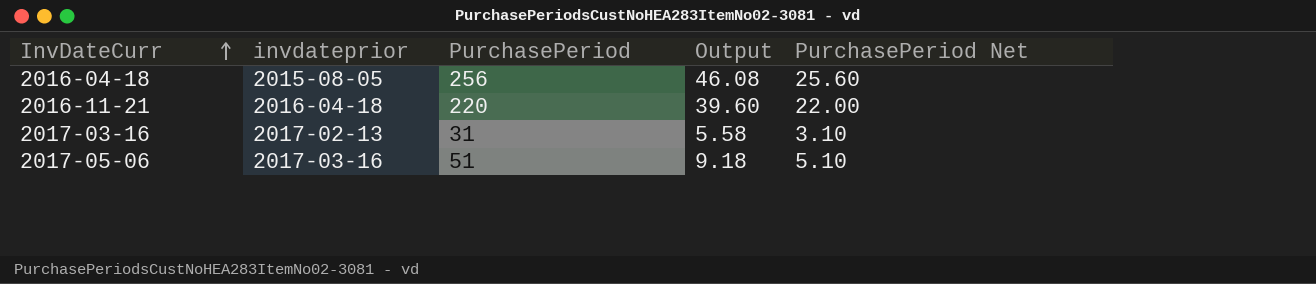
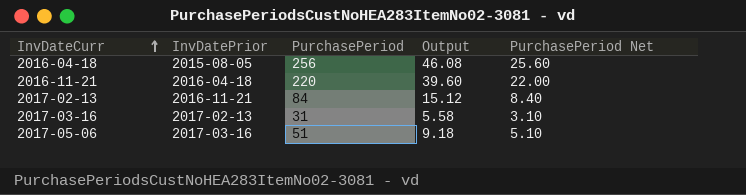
column name: invdateprior -> InvDatePrior
row 2017-02-13: none -> 2016-11-21 | 84 | 15.12 | 8.40

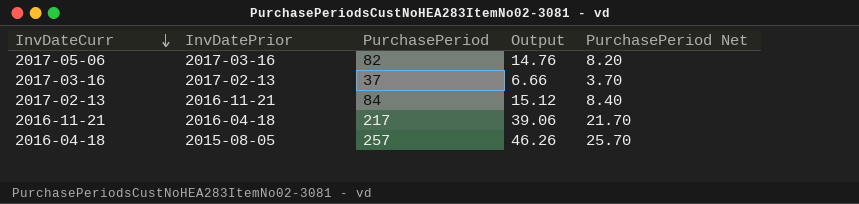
row order: InvDateCurr ascending -> InvDateCurr descending
2017-05-06 | PurchasePeriod: 51 -> 82
2017-05-06 | Output: 9.18 -> 14.76
2017-05-06 | PurchasePeriod Net: 5.10 -> 8.20
2017-03-16 | PurchasePeriod: 31 -> 37
2017-03-16 | Output: 5.58 -> 6.66
2017-03-16 | PurchasePeriod Net: 3.10 -> 3.70
2016-11-21 | PurchasePeriod: 220 -> 217
2016-11-21 | Output: 39.60 -> 39.06
2016-11-21 | PurchasePeriod Net: 22.00 -> 21.70
2016-04-18 | PurchasePeriod: 256 -> 257
2016-04-18 | Output: 46.08 -> 46.26
2016-04-18 | PurchasePeriod Net: 25.60 -> 25.70

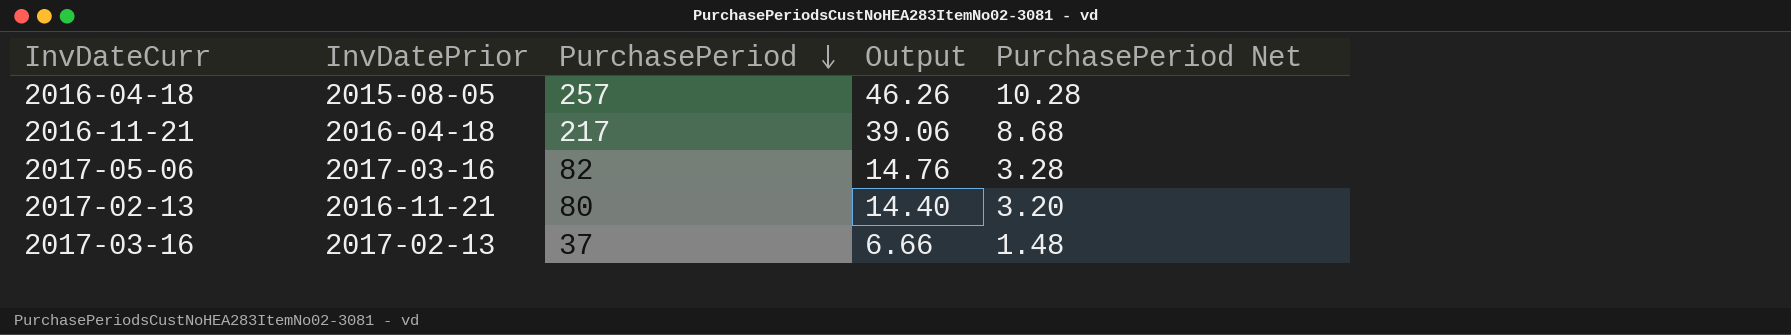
row order: InvDateCurr descending -> PurchasePeriod descending
column PurchasePeriod Net | formula: [PurchasePeriod] * 0.1 -> [PurchasePeriod] * 0.04
2017-02-13 | PurchasePeriod: 84 -> 80
2017-02-13 | Output: 15.12 -> 14.40

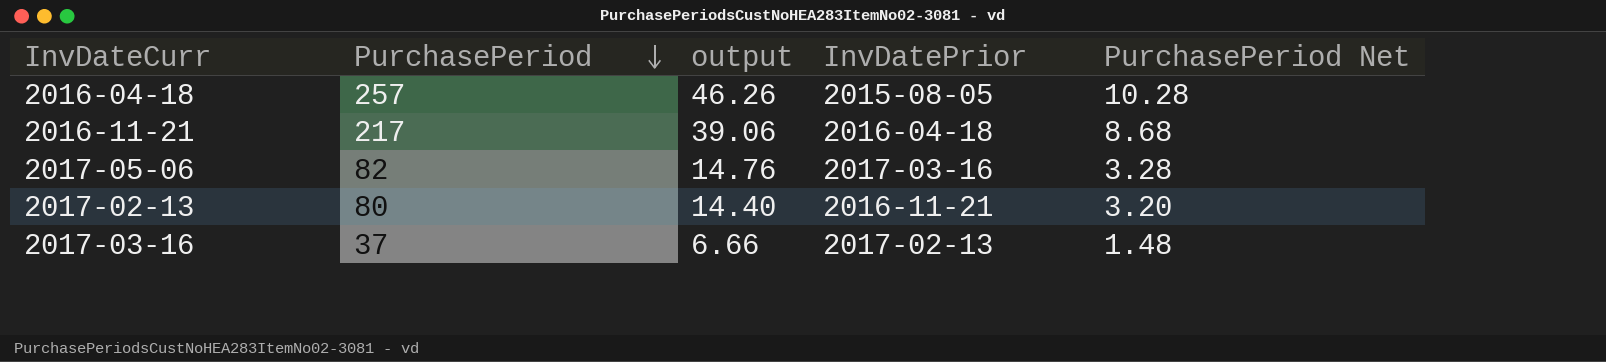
column name: Output -> output
column InvDatePrior | position: 2 -> 4

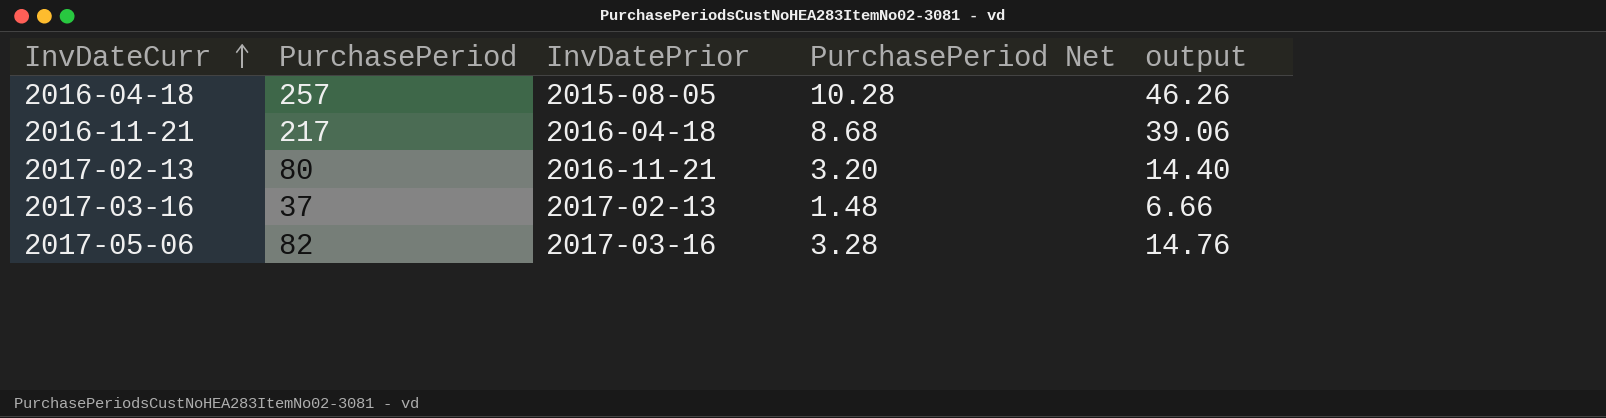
row order: PurchasePeriod descending -> InvDateCurr ascending
column output | position: 3 -> 5

